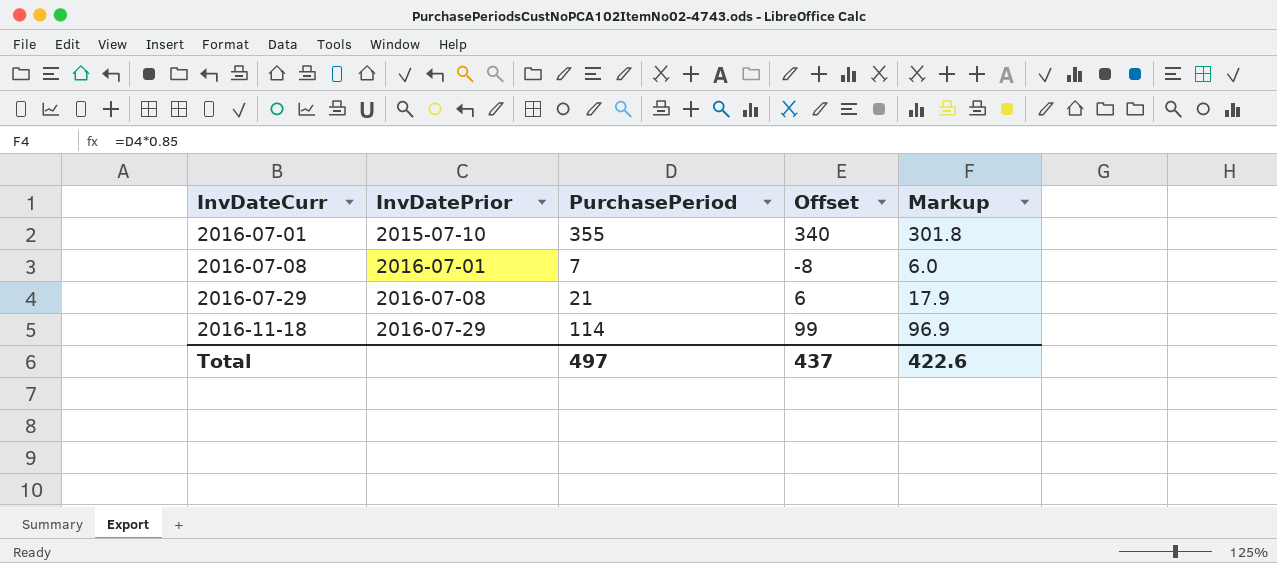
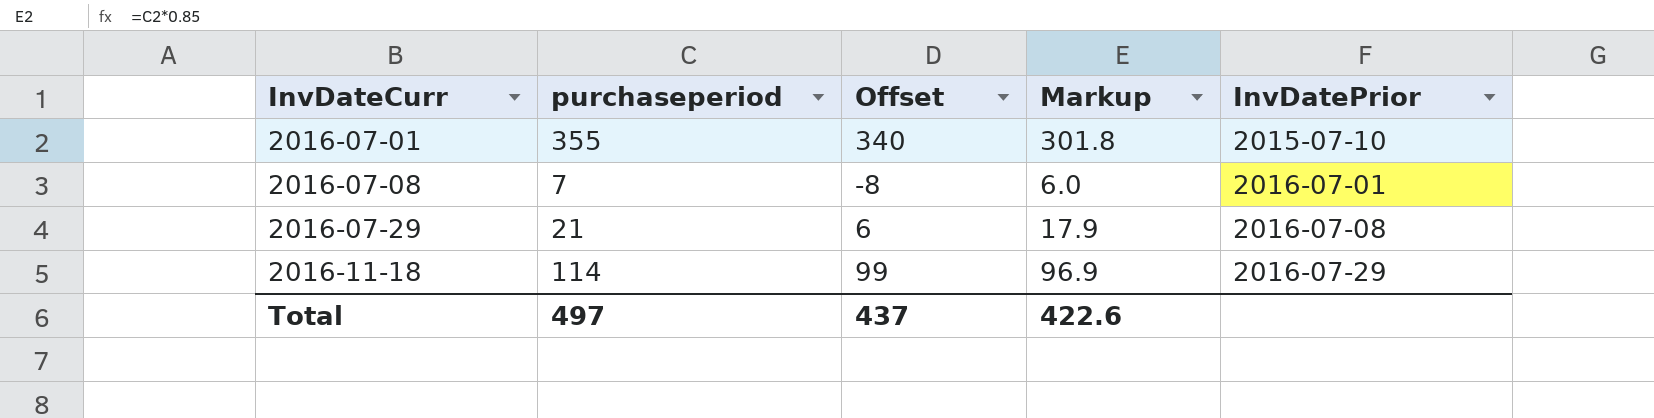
column name: PurchasePeriod -> purchaseperiod
column InvDatePrior | position: 2 -> 5

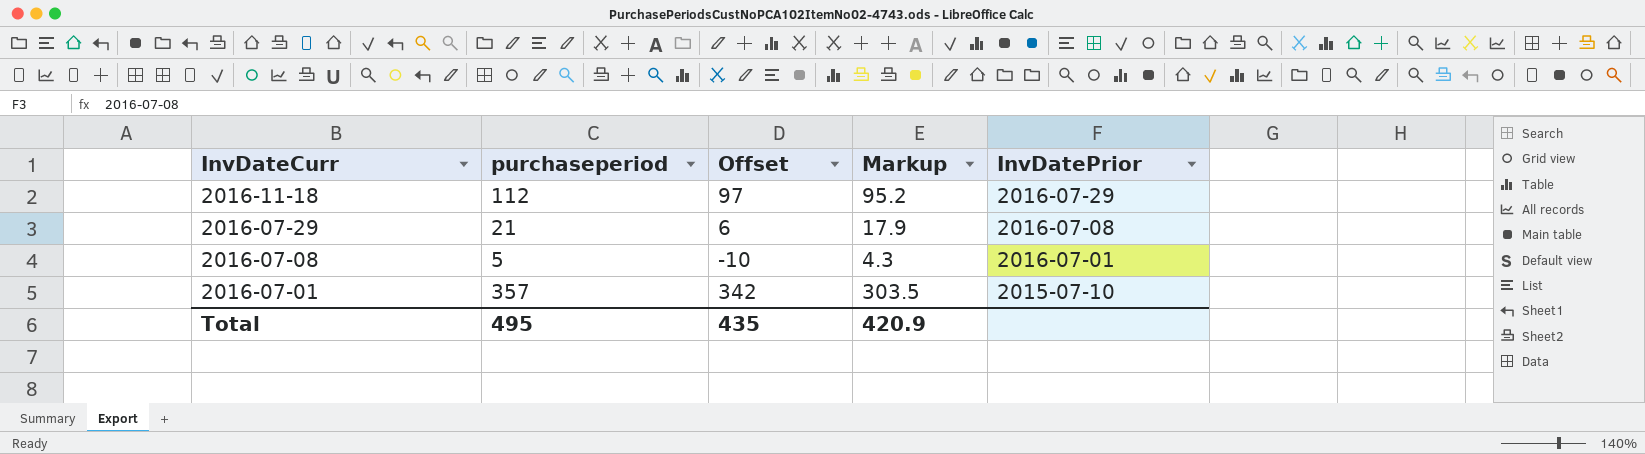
row order: InvDateCurr ascending -> InvDateCurr descending
2016-11-18 | purchaseperiod: 114 -> 112
2016-11-18 | Offset: 99 -> 97
2016-11-18 | Markup: 96.9 -> 95.2
2016-07-08 | purchaseperiod: 7 -> 5
2016-07-08 | Offset: -8 -> -10
2016-07-08 | Markup: 6.0 -> 4.3
2016-07-01 | purchaseperiod: 355 -> 357
2016-07-01 | Offset: 340 -> 342
2016-07-01 | Markup: 301.8 -> 303.5
Total | purchaseperiod: 497 -> 495
Total | Offset: 437 -> 435
Total | Markup: 422.6 -> 420.9

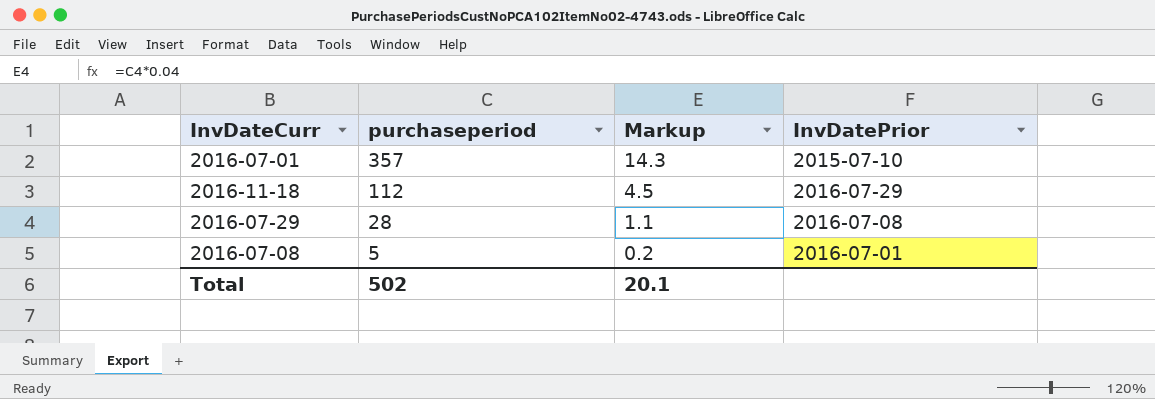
row order: InvDateCurr descending -> purchaseperiod descending
column Offset | formula: [purchaseperiod] - 15 -> none
column Markup | formula: [purchaseperiod] * 0.85 -> [purchaseperiod] * 0.04
2016-07-29 | purchaseperiod: 21 -> 28
Total | purchaseperiod: 495 -> 502
Total | Markup: 420.9 -> 20.1

